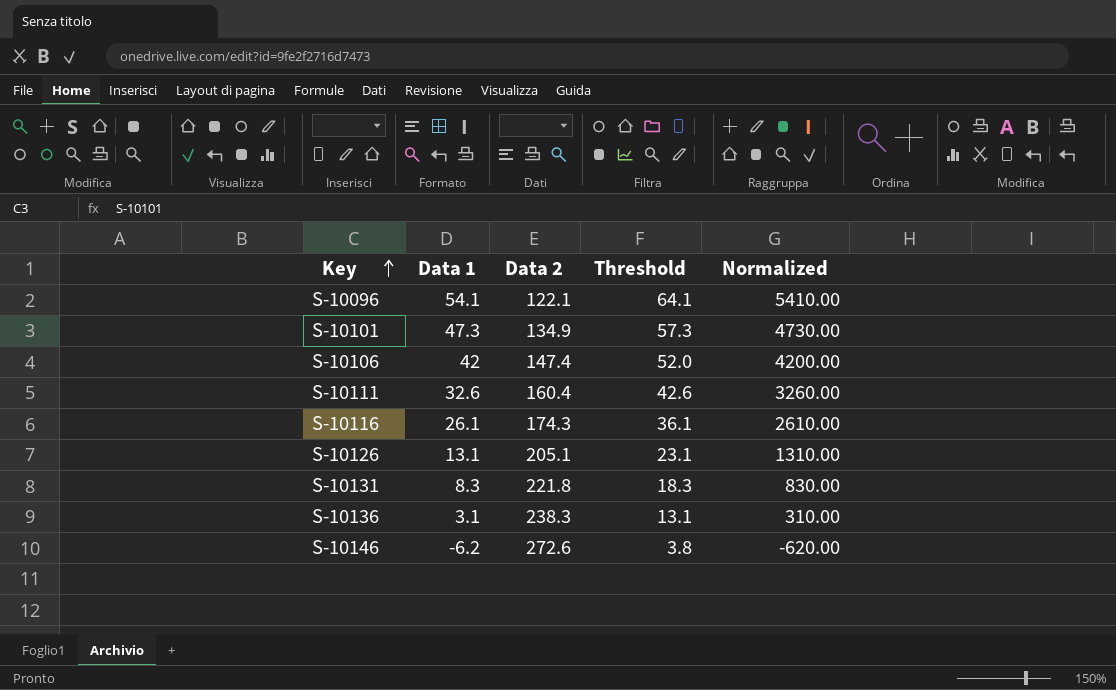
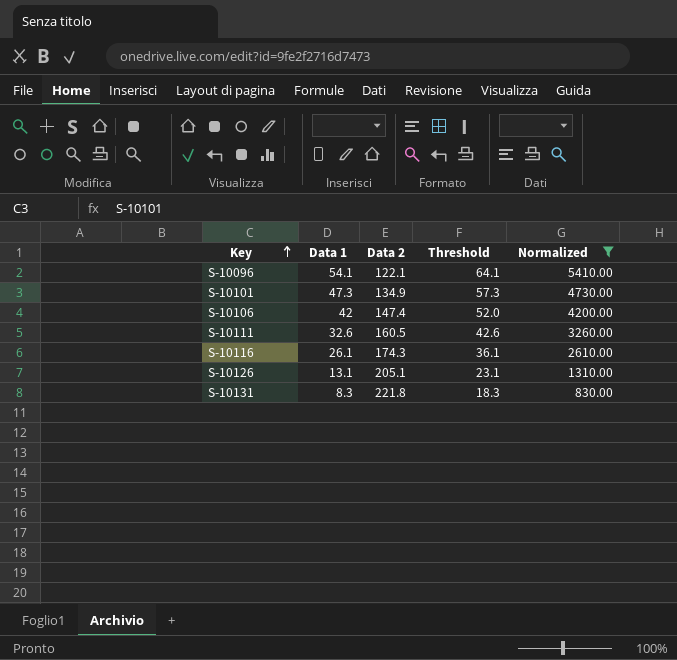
filter: none -> Normalized >= 830.00
S-10111 | Data 2: 160.4 -> 160.5

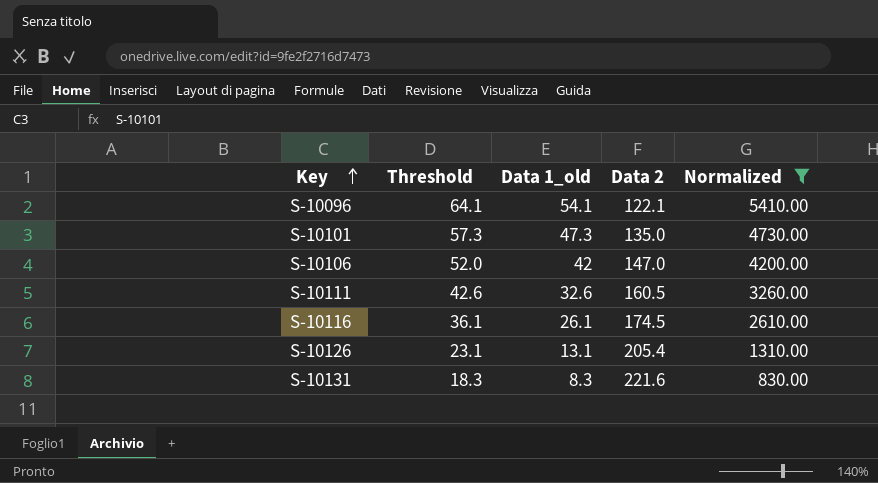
column Threshold | position: 4 -> 2
column name: Data 1 -> Data 1_old
S-10101 | Data 2: 134.9 -> 135.0
S-10106 | Data 2: 147.4 -> 147.0
S-10116 | Data 2: 174.3 -> 174.5
S-10126 | Data 2: 205.1 -> 205.4
S-10131 | Data 2: 221.8 -> 221.6

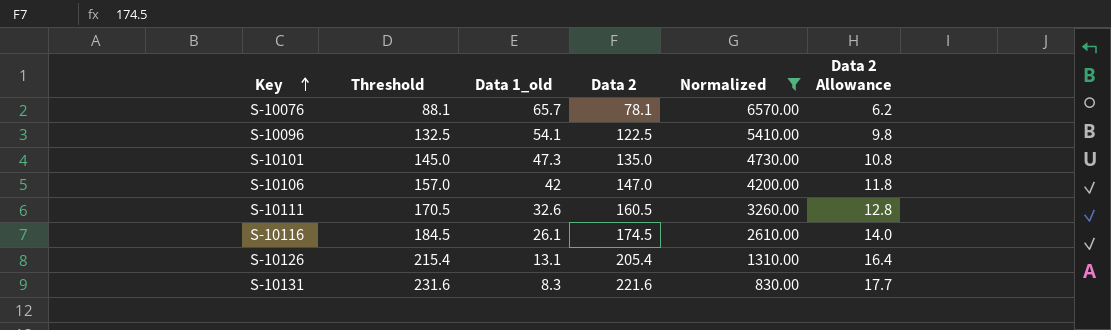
column Threshold | formula: [Data 1_old] + 10 -> [Data 2] + 10
column Data 2 Allowance | formula: none -> [Data 2] * 0.08
row S-10076: none -> 88.1 | 65.7 | 78.1 | 6570.00 | 6.2
S-10096 | Data 2: 122.1 -> 122.5

